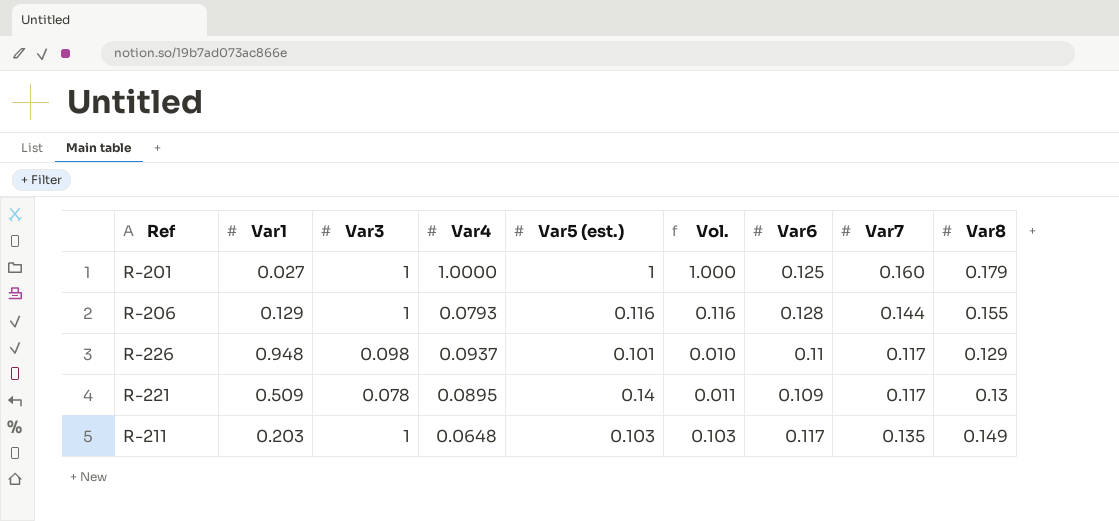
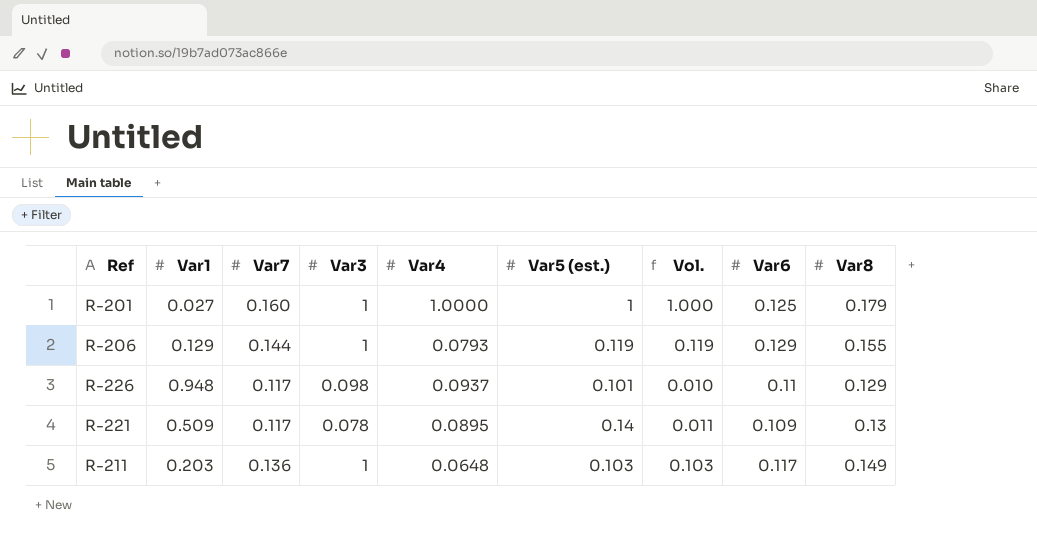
column Var7 | position: 8 -> 3
R-206 | Var5 (est.): 0.116 -> 0.119
R-206 | Vol.: 0.116 -> 0.119
R-206 | Var6: 0.128 -> 0.129
R-211 | Var7: 0.135 -> 0.136

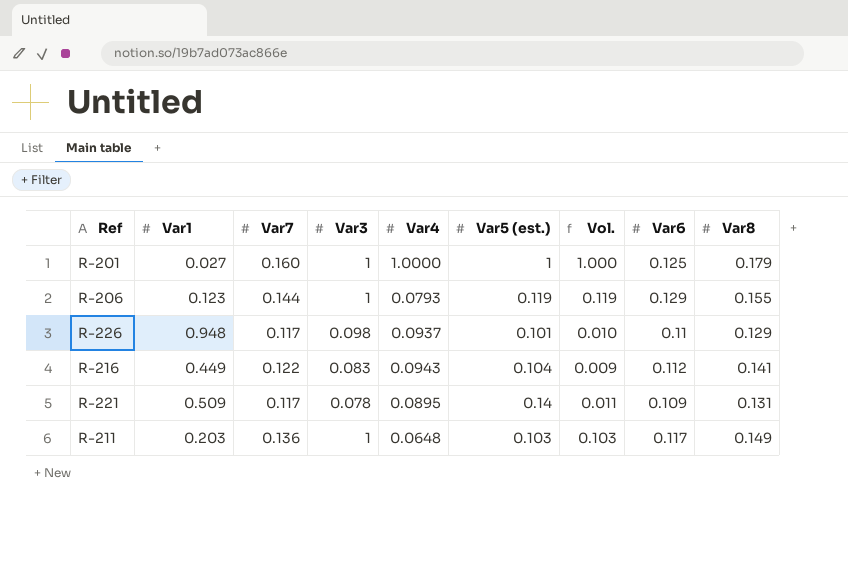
R-206 | Var1: 0.129 -> 0.123
row R-216: none -> 0.449 | 0.122 | 0.083 | 0.0943 | 0.104 | 0.009 | 0.112 | 0.141
R-221 | Var8: 0.13 -> 0.131

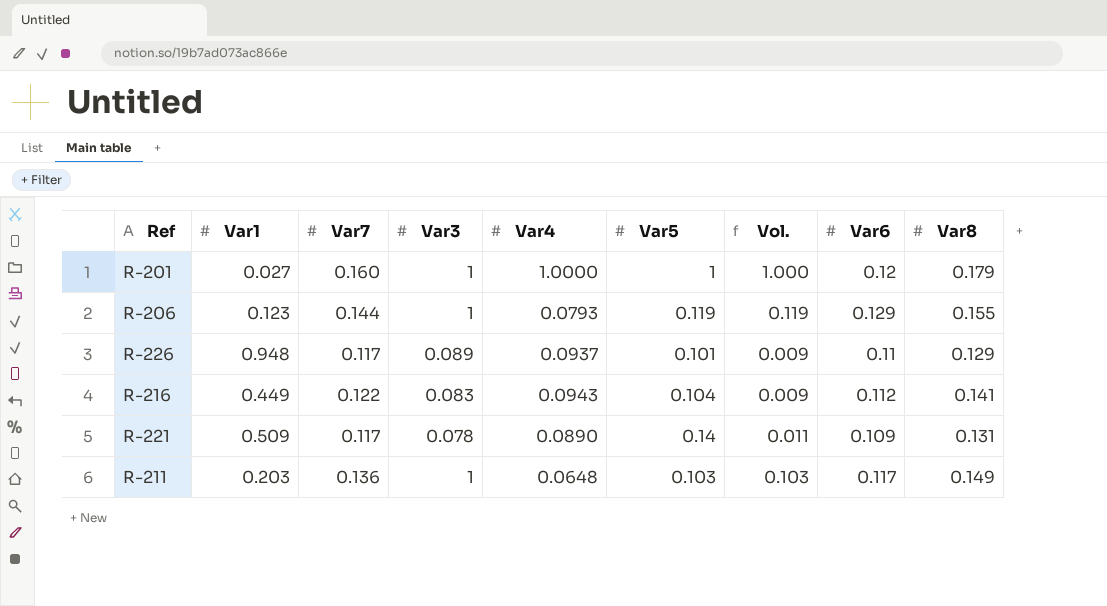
column name: Var5 (est.) -> Var5
R-201 | Var6: 0.125 -> 0.12
R-226 | Var3: 0.098 -> 0.089
R-226 | Vol.: 0.010 -> 0.009
R-221 | Var4: 0.0895 -> 0.0890

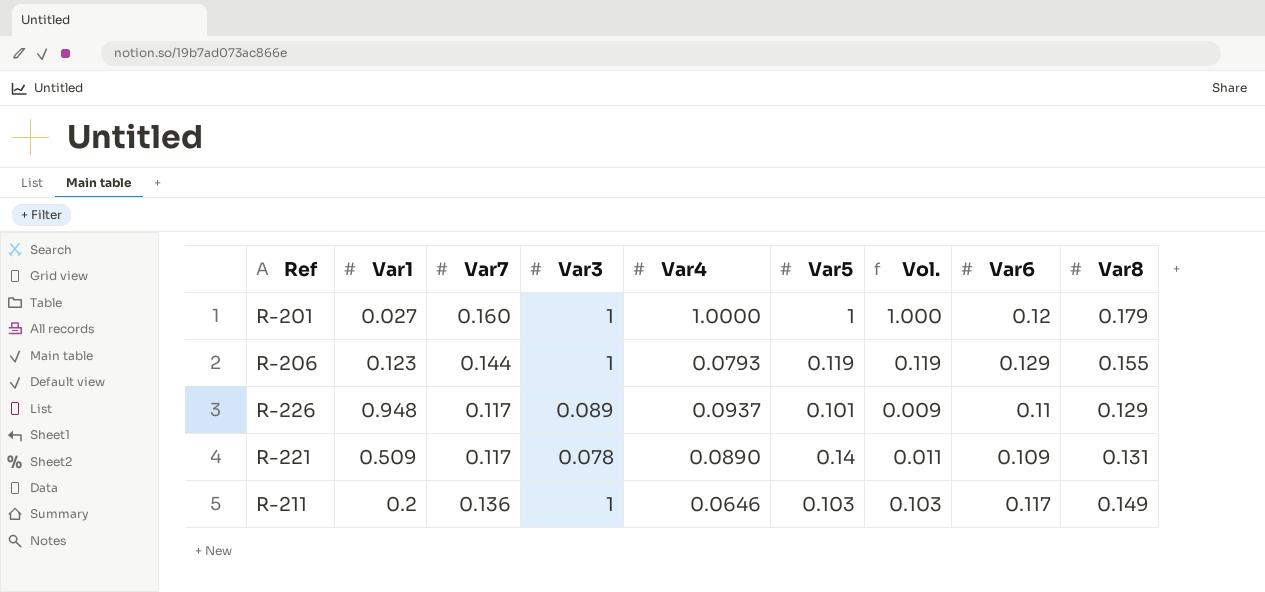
row R-216: 0.449 | 0.122 | 0.083 | 0.0943 | 0.104 | 0.009 | 0.112 | 0.141 -> none
R-211 | Var1: 0.203 -> 0.2
R-211 | Var4: 0.0648 -> 0.0646

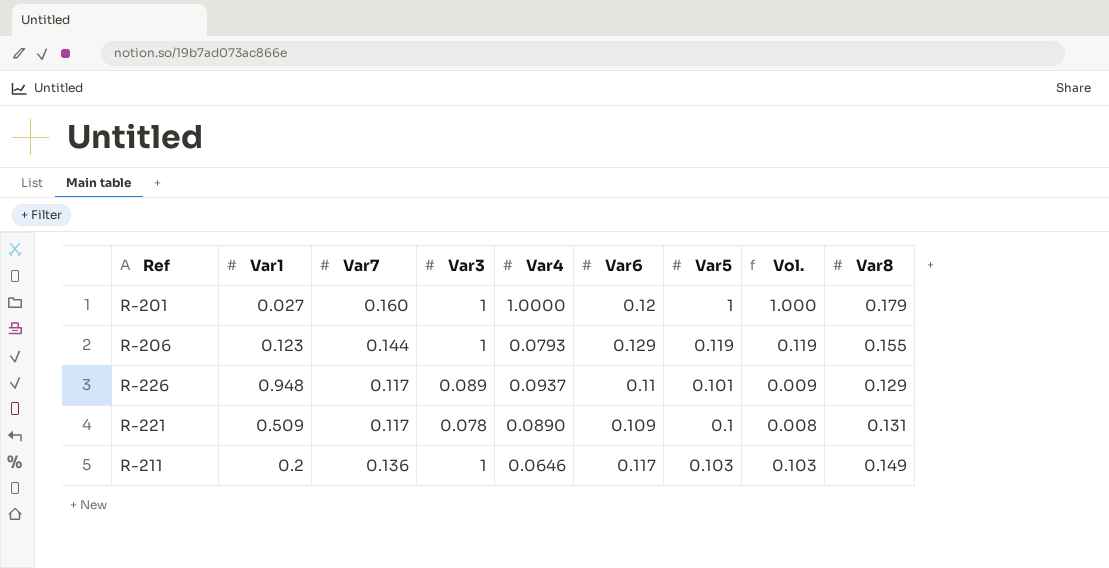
column Var6 | position: 8 -> 6
R-221 | Var5: 0.14 -> 0.1
R-221 | Vol.: 0.011 -> 0.008

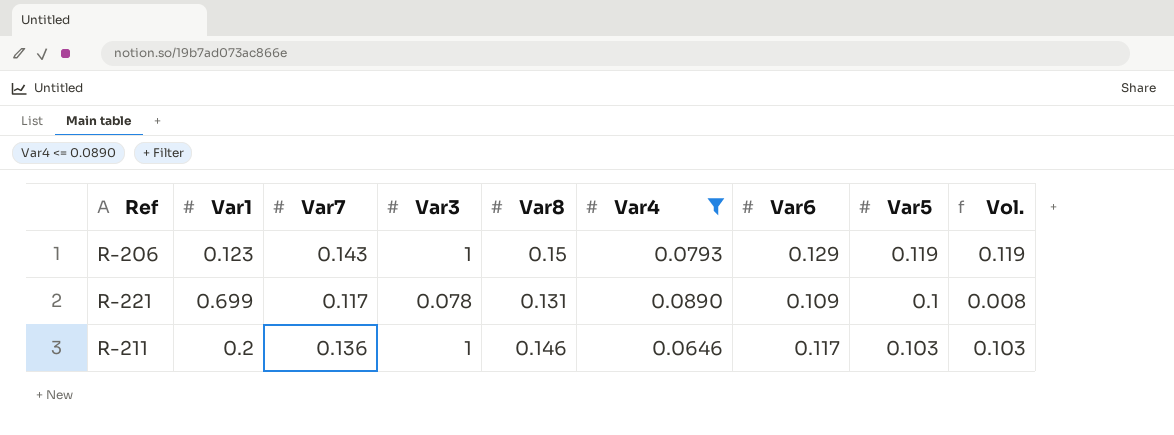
filter: none -> Var4 <= 0.0890
column Var8 | position: 9 -> 5
R-206 | Var7: 0.144 -> 0.143
R-206 | Var8: 0.155 -> 0.15
R-221 | Var1: 0.509 -> 0.699
R-211 | Var8: 0.149 -> 0.146

